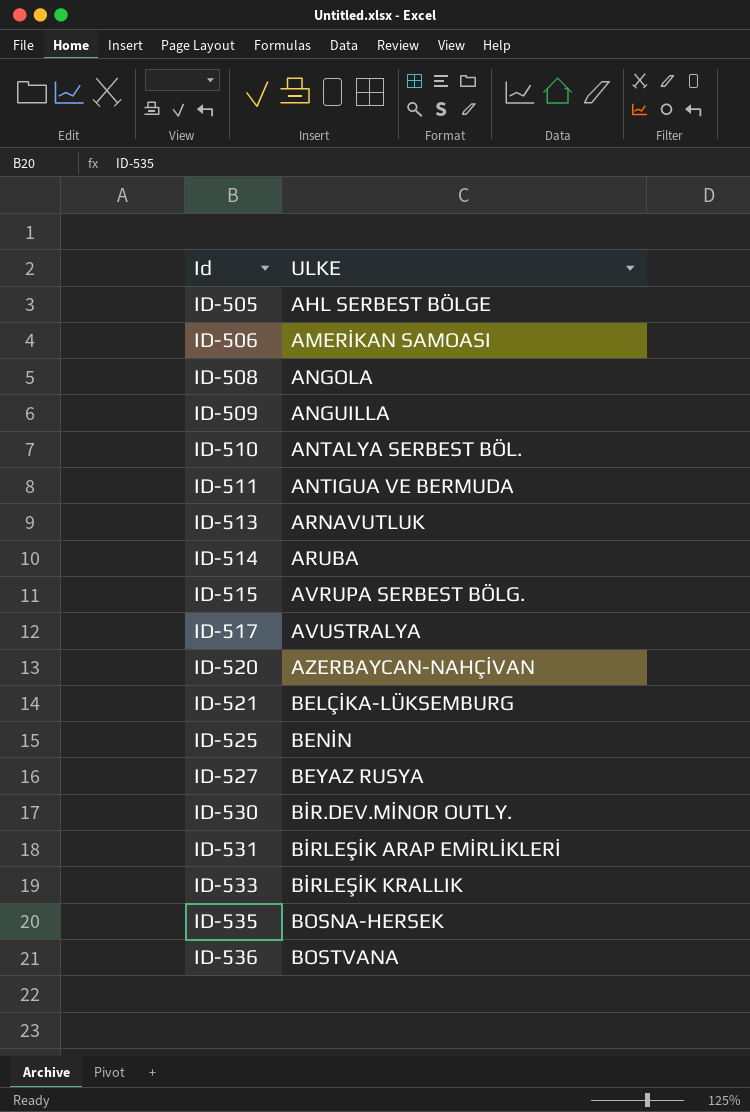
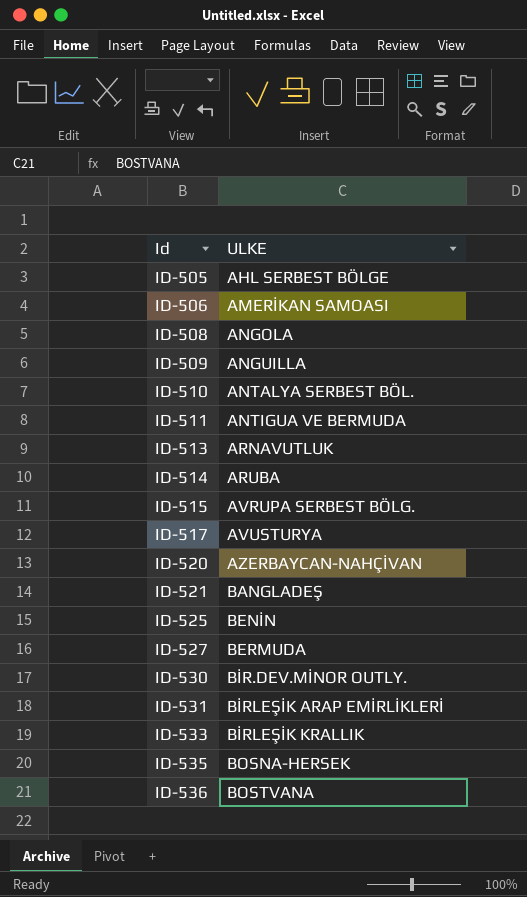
ID-517 | ULKE: AVUSTRALYA -> AVUSTURYA
ID-521 | ULKE: BELÇİKA-LÜKSEMBURG -> BANGLADEŞ
ID-527 | ULKE: BEYAZ RUSYA -> BERMUDA

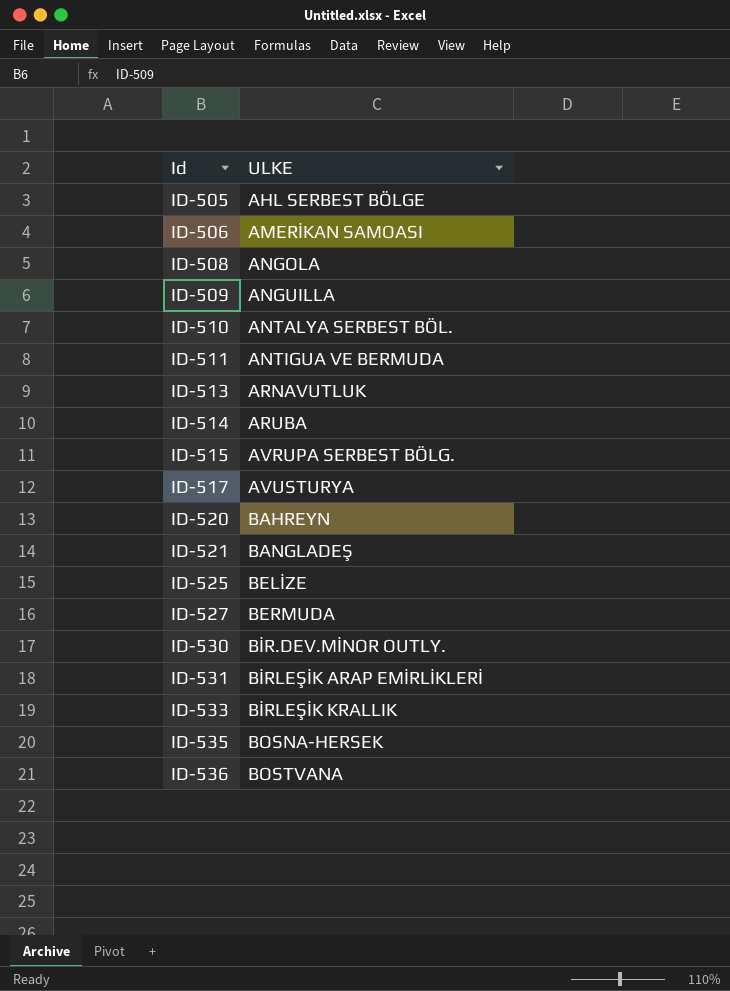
ID-520 | ULKE: AZERBAYCAN-NAHÇİVAN -> BAHREYN
ID-525 | ULKE: BENİN -> BELİZE

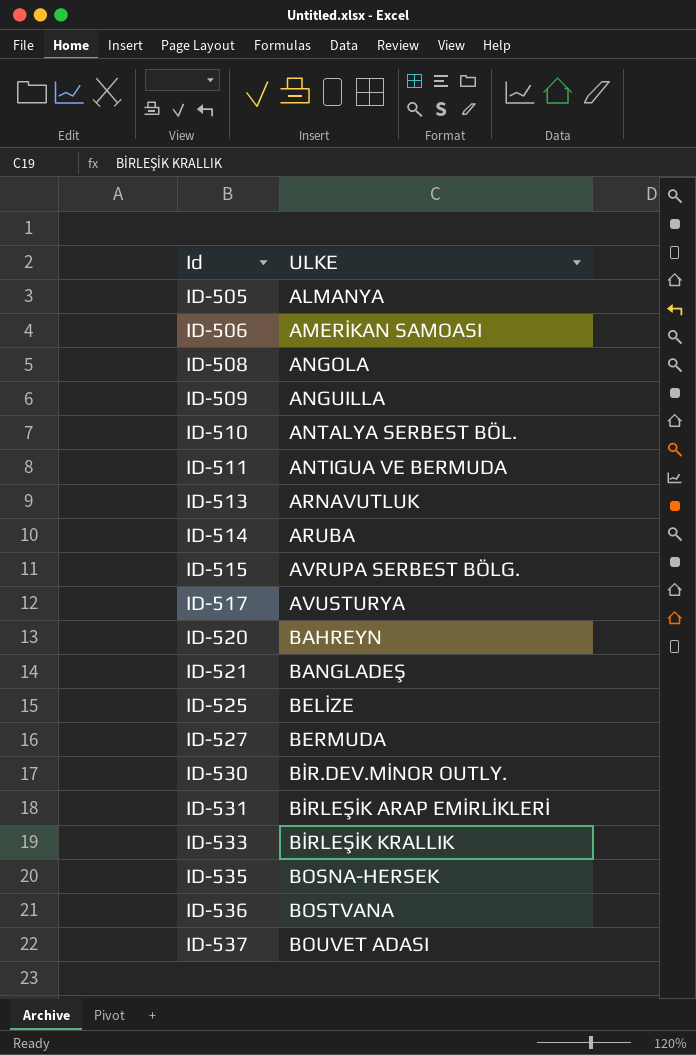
ID-505 | ULKE: AHL SERBEST BÖLGE -> ALMANYA
row ID-537: none -> BOUVET ADASI

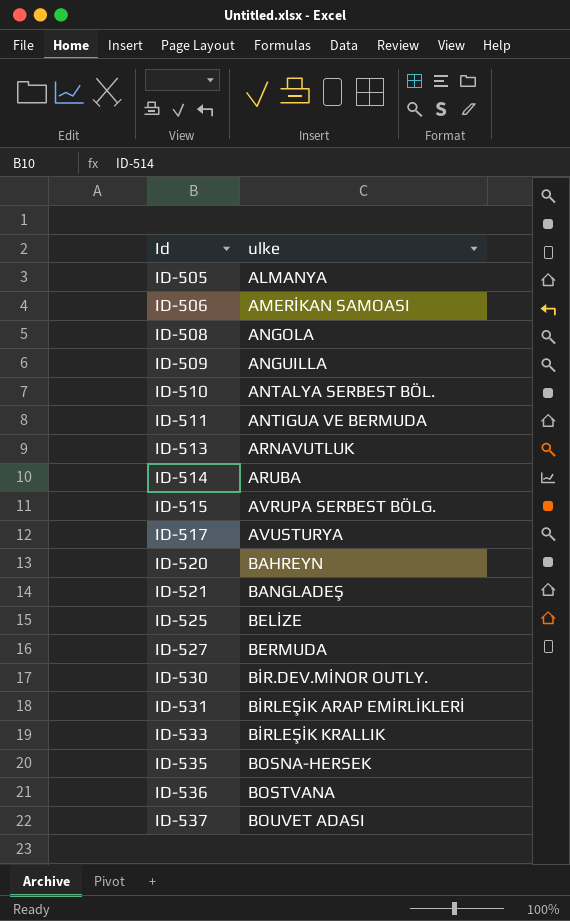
column name: ULKE -> ulke

